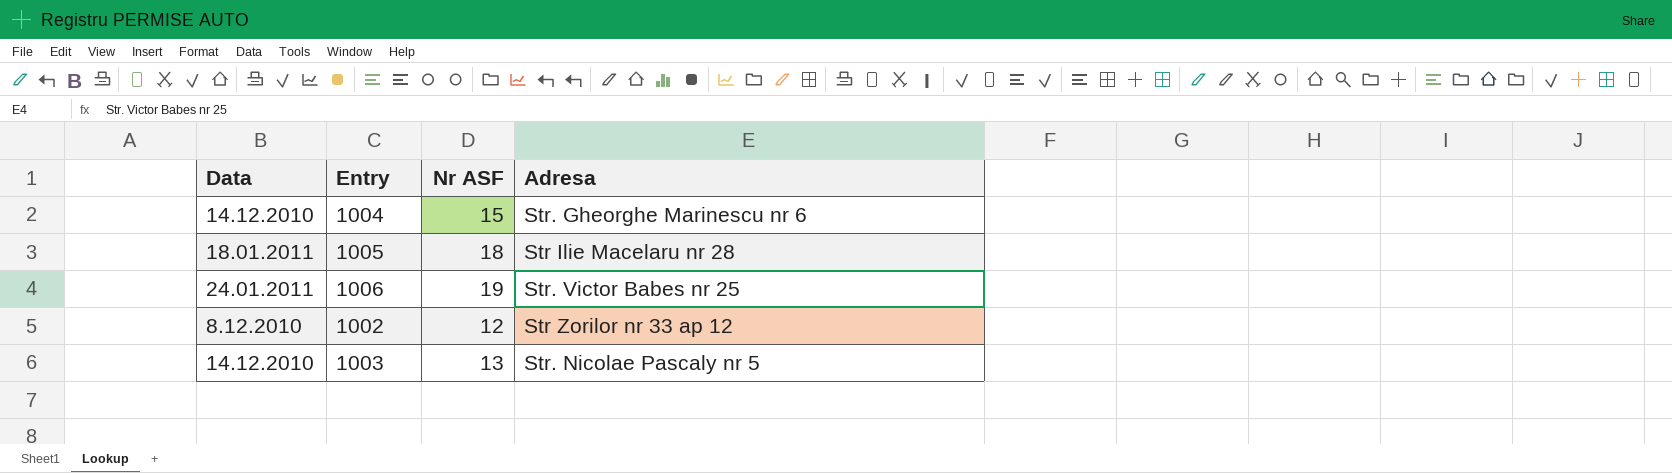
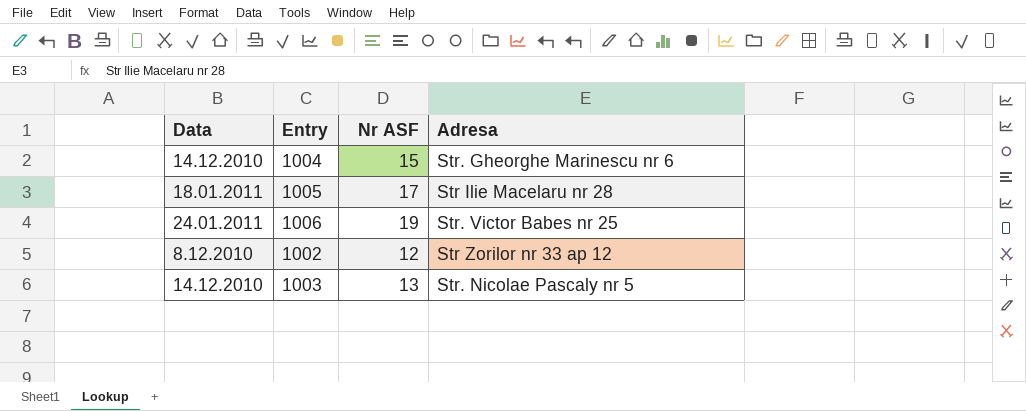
1005 | Nr ASF: 18 -> 17

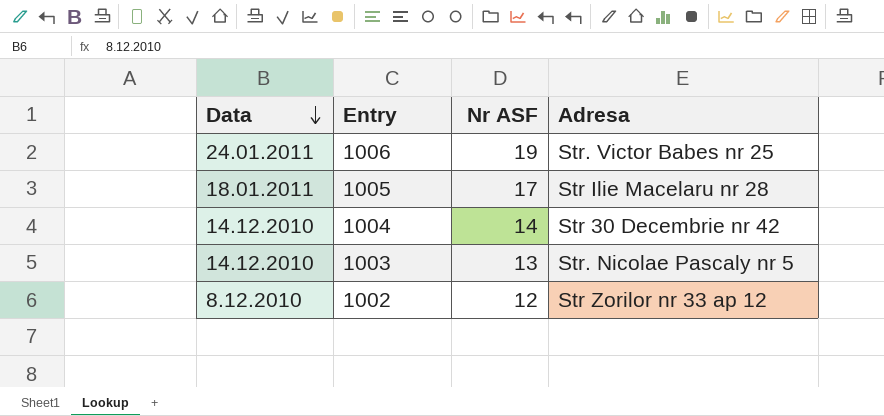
row order: none -> Data descending
1004 | Nr ASF: 15 -> 14
1004 | Adresa: Str. Gheorghe Marinescu nr 6 -> Str 30 Decembrie nr 42

